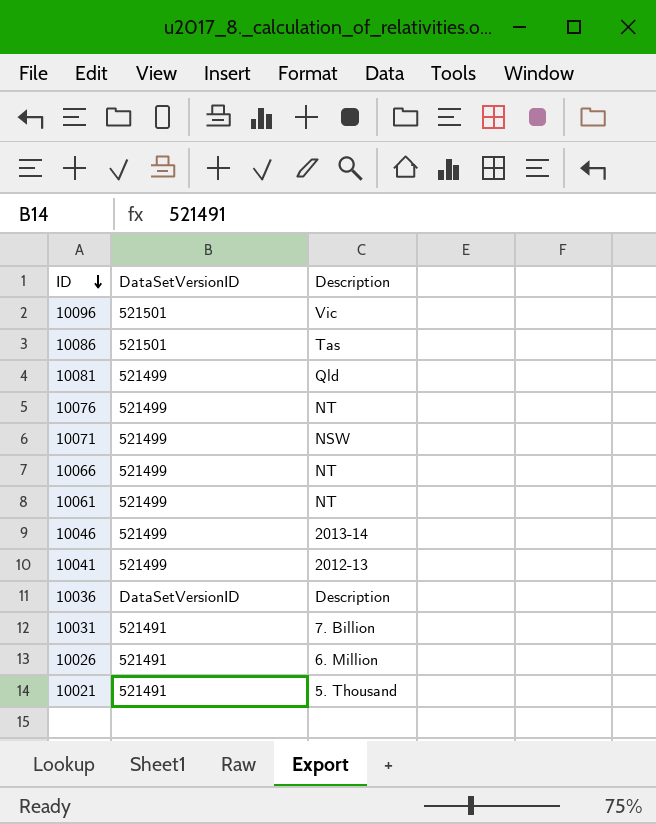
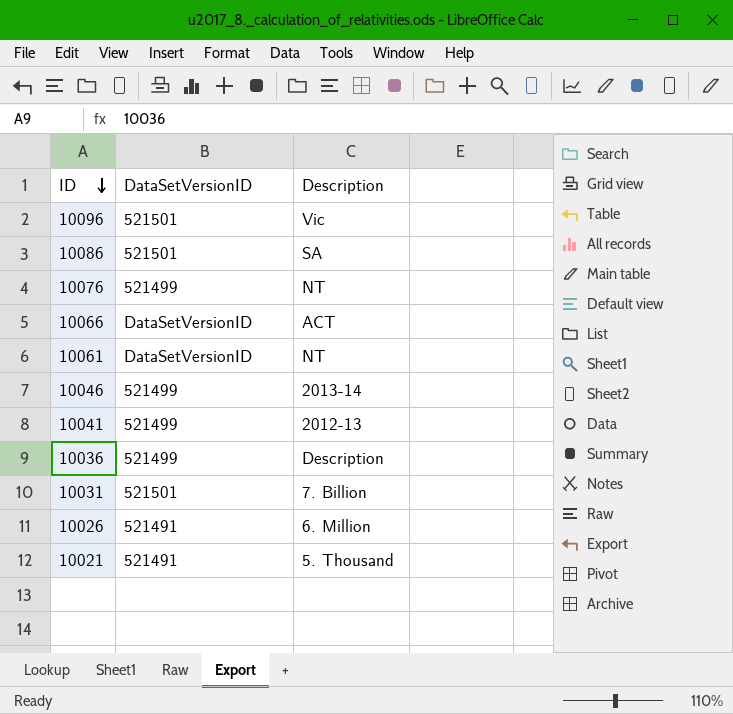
row 10081: 521499 | Qld -> none
row 10071: 521499 | NSW -> none
10086 | Description: Tas -> SA
10066 | DataSetVersionID: 521499 -> DataSetVersionID
10066 | Description: NT -> ACT
10061 | DataSetVersionID: 521499 -> DataSetVersionID
10036 | DataSetVersionID: DataSetVersionID -> 521499
10031 | DataSetVersionID: 521491 -> 521501

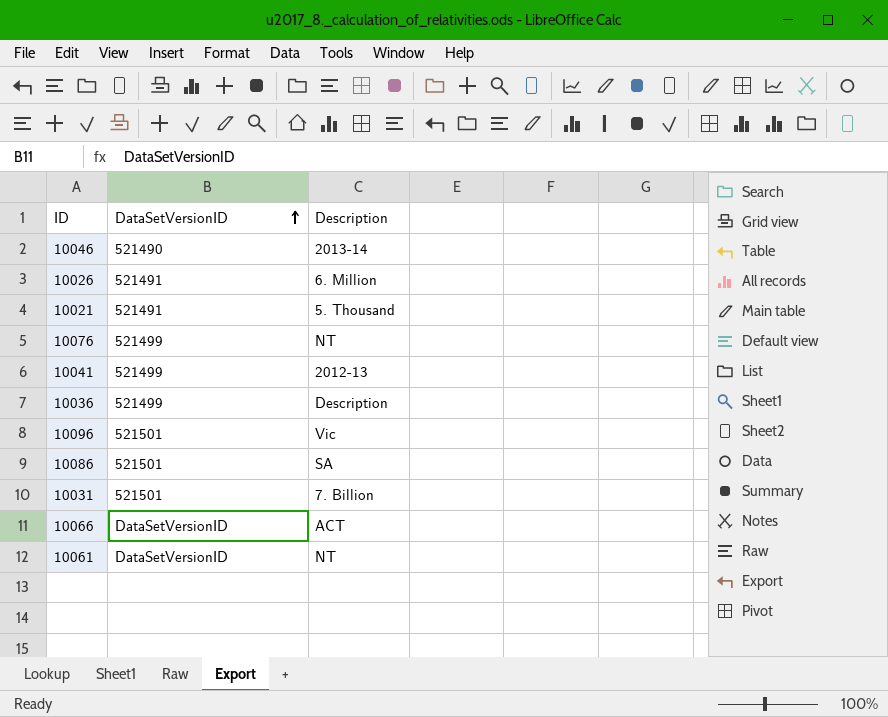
row order: ID descending -> DataSetVersionID ascending
10046 | DataSetVersionID: 521499 -> 521490

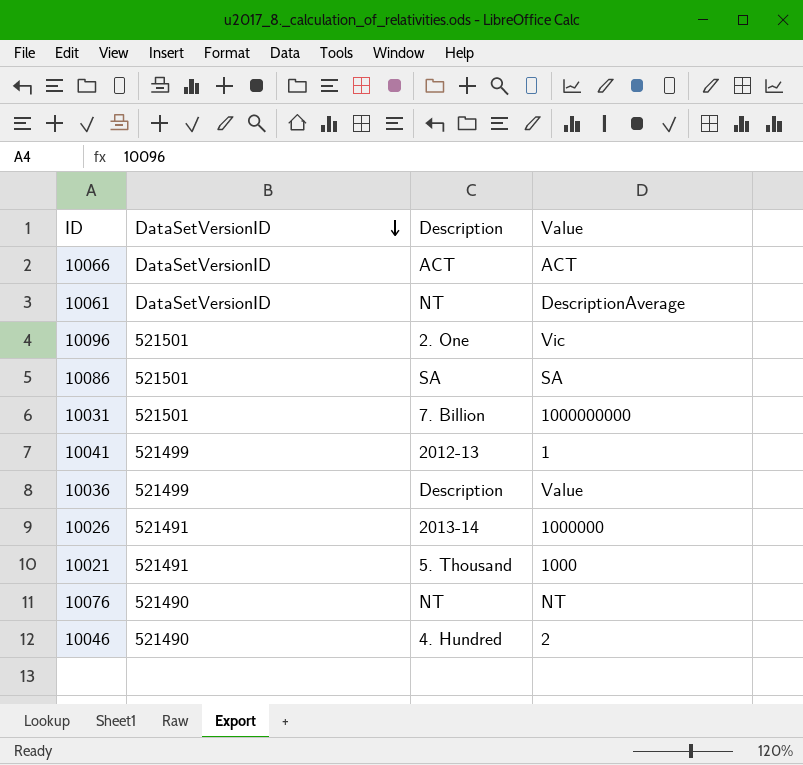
row order: DataSetVersionID ascending -> DataSetVersionID descending
column Value | position: none -> 4
10096 | Description: Vic -> 2. One
10026 | Description: 6. Million -> 2013-14
10076 | DataSetVersionID: 521499 -> 521490
10046 | Description: 2013-14 -> 4. Hundred

